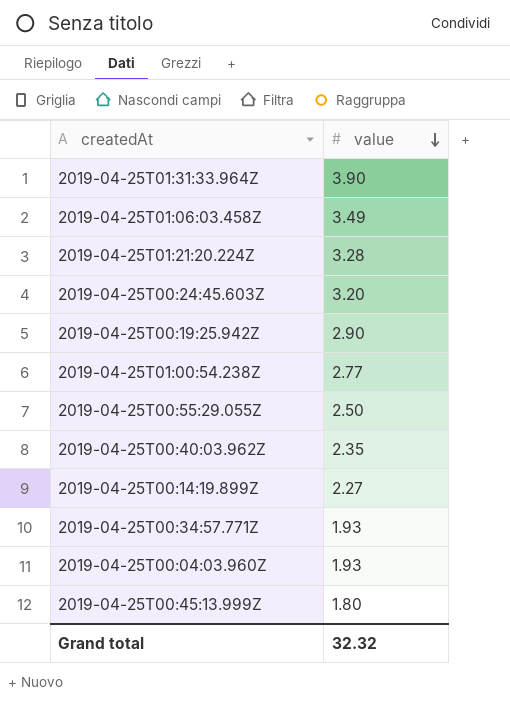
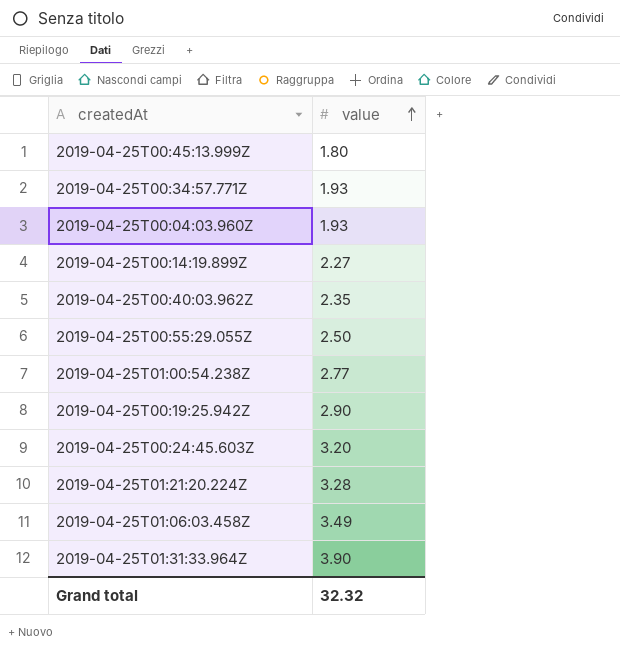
row order: value descending -> value ascending

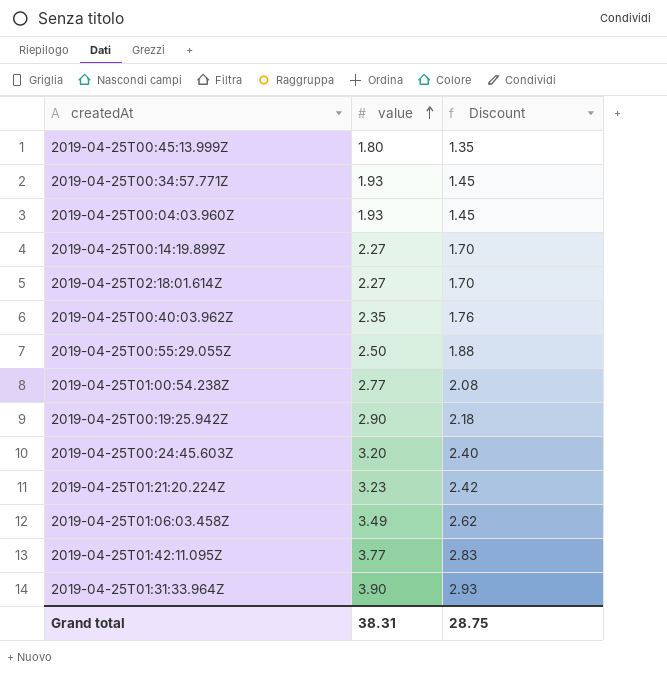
column Discount | formula: none -> [value] * 0.75
row 2019-04-25T02:18:01.614Z: none -> 2.27 | 1.70
2019-04-25T01:21:20.224Z | value: 3.28 -> 3.23
row 2019-04-25T01:42:11.095Z: none -> 3.77 | 2.83
Grand total | value: 32.32 -> 38.31

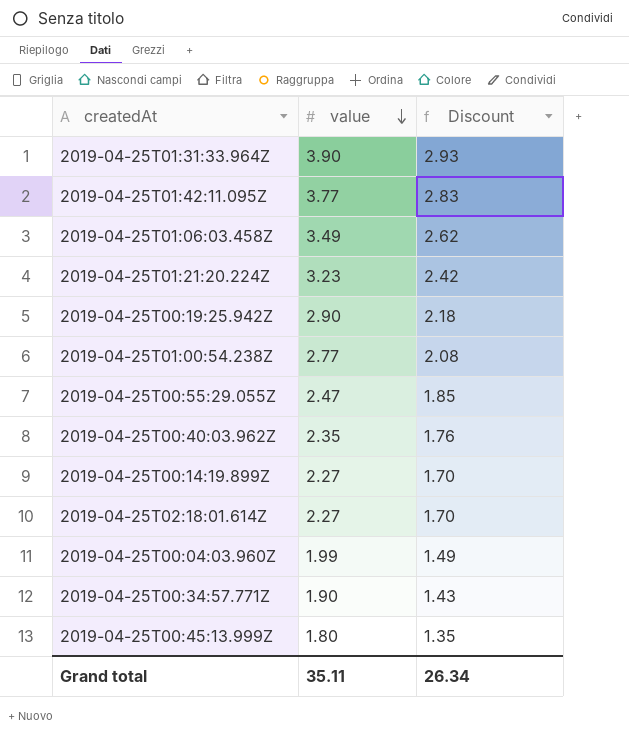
row order: value ascending -> value descending
row 2019-04-25T00:24:45.603Z: 3.20 | 2.40 -> none
2019-04-25T00:55:29.055Z | value: 2.50 -> 2.47
2019-04-25T00:55:29.055Z | Discount: 1.88 -> 1.85
2019-04-25T00:04:03.960Z | value: 1.93 -> 1.99
2019-04-25T00:04:03.960Z | Discount: 1.45 -> 1.49
2019-04-25T00:34:57.771Z | value: 1.93 -> 1.90
2019-04-25T00:34:57.771Z | Discount: 1.45 -> 1.43
Grand total | value: 38.31 -> 35.11
Grand total | Discount: 28.75 -> 26.34

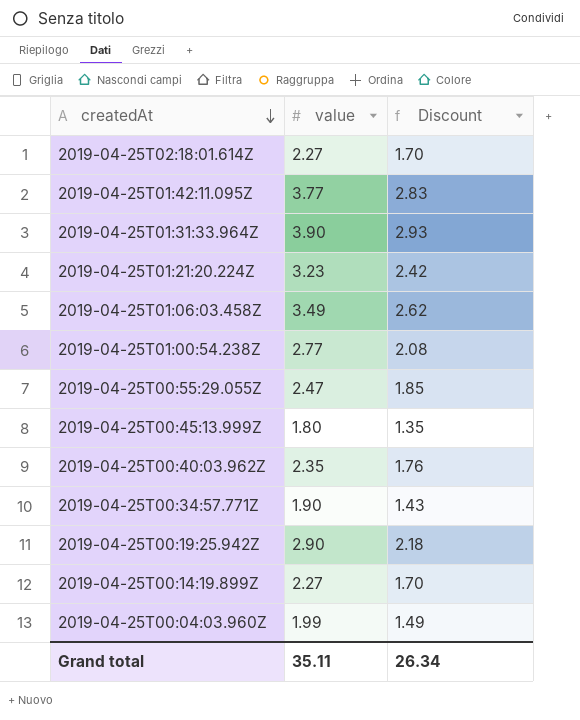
row order: value descending -> createdAt descending

